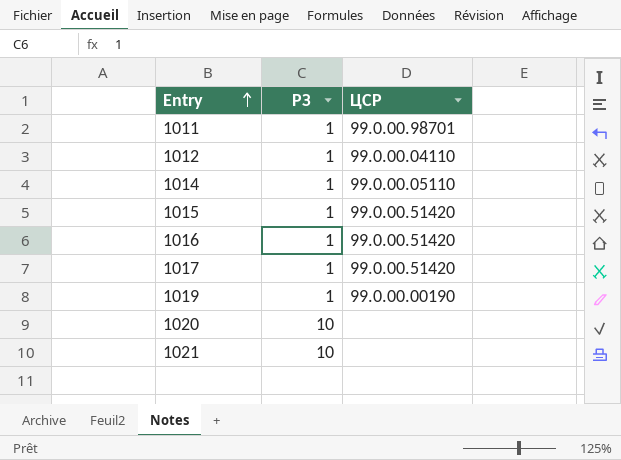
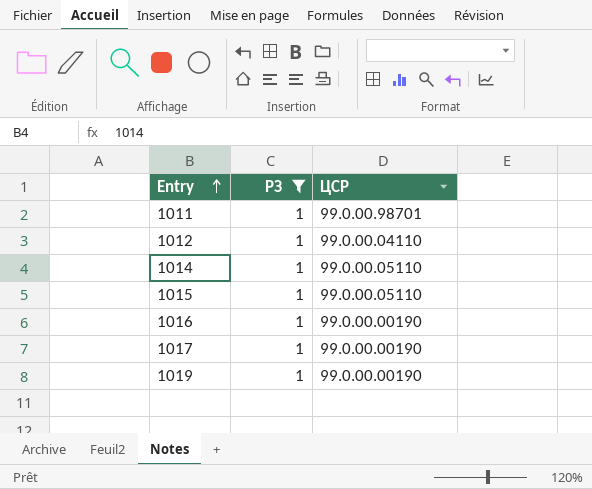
filter: none -> РЗ = 1
1015 | ЦСР: 99.0.00.51420 -> 99.0.00.05110
1016 | ЦСР: 99.0.00.51420 -> 99.0.00.00190
1017 | ЦСР: 99.0.00.51420 -> 99.0.00.00190

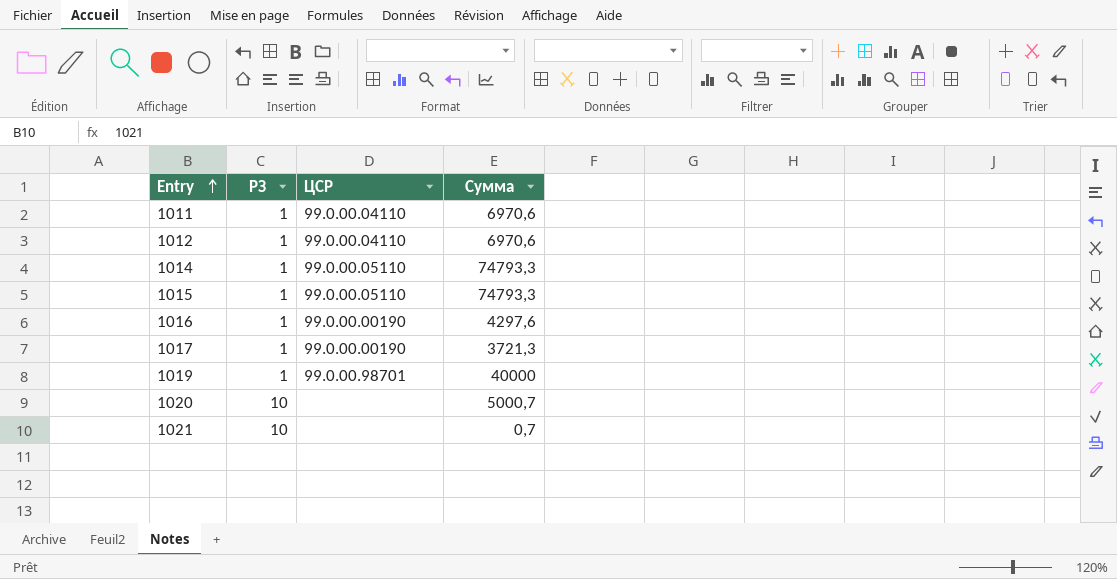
filter: РЗ = 1 -> none
column Сумма | position: none -> 4
1011 | ЦСР: 99.0.00.98701 -> 99.0.00.04110
1019 | ЦСР: 99.0.00.00190 -> 99.0.00.98701

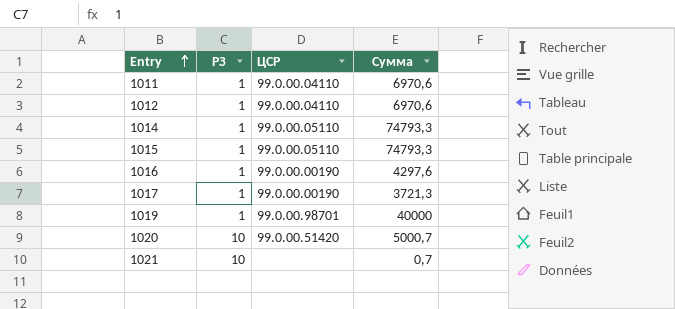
1020 | ЦСР: none -> 99.0.00.51420

